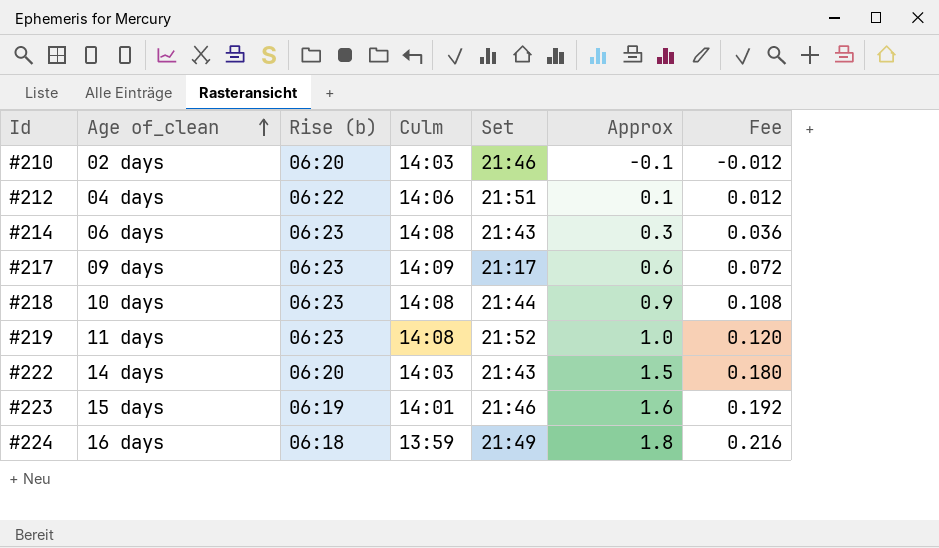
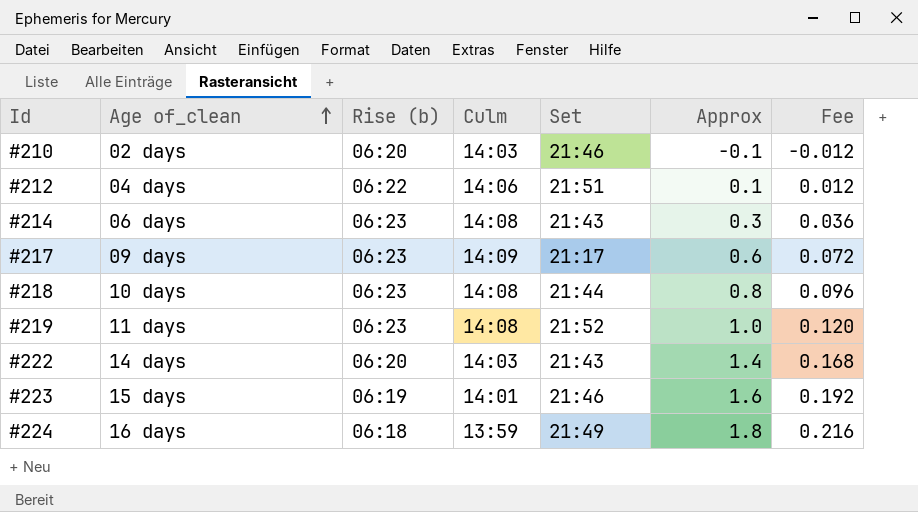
#218 | Approx: 0.9 -> 0.8
#218 | Fee: 0.108 -> 0.096
#222 | Approx: 1.5 -> 1.4
#222 | Fee: 0.180 -> 0.168

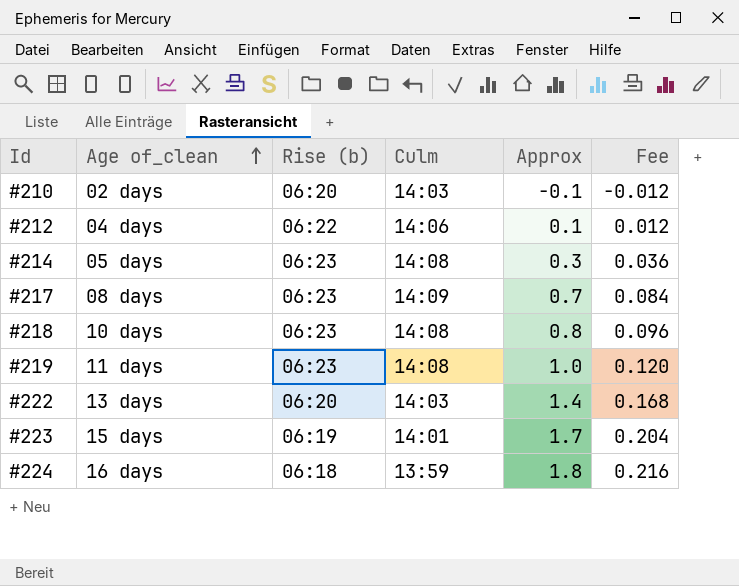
column Set | position: 5 -> none
#214 | Age of_clean: 06 days -> 05 days
#217 | Age of_clean: 09 days -> 08 days
#217 | Approx: 0.6 -> 0.7
#217 | Fee: 0.072 -> 0.084
#222 | Age of_clean: 14 days -> 13 days
#223 | Approx: 1.6 -> 1.7
#223 | Fee: 0.192 -> 0.204

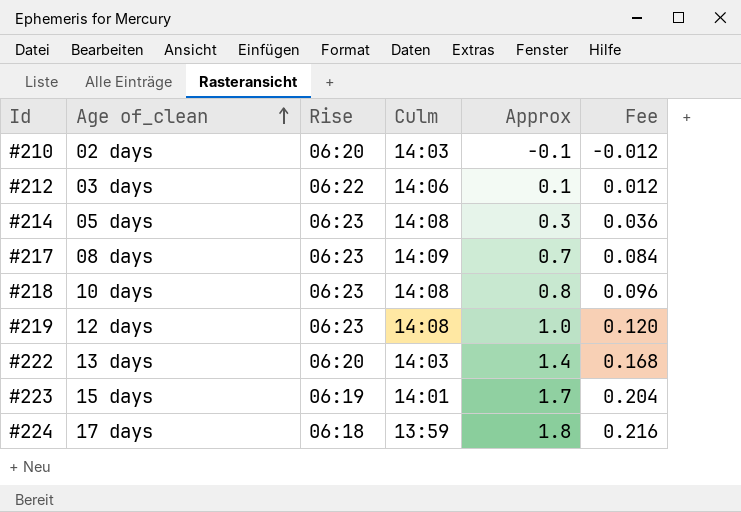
column name: Rise (b) -> Rise
#212 | Age of_clean: 04 days -> 03 days
#219 | Age of_clean: 11 days -> 12 days
#224 | Age of_clean: 16 days -> 17 days

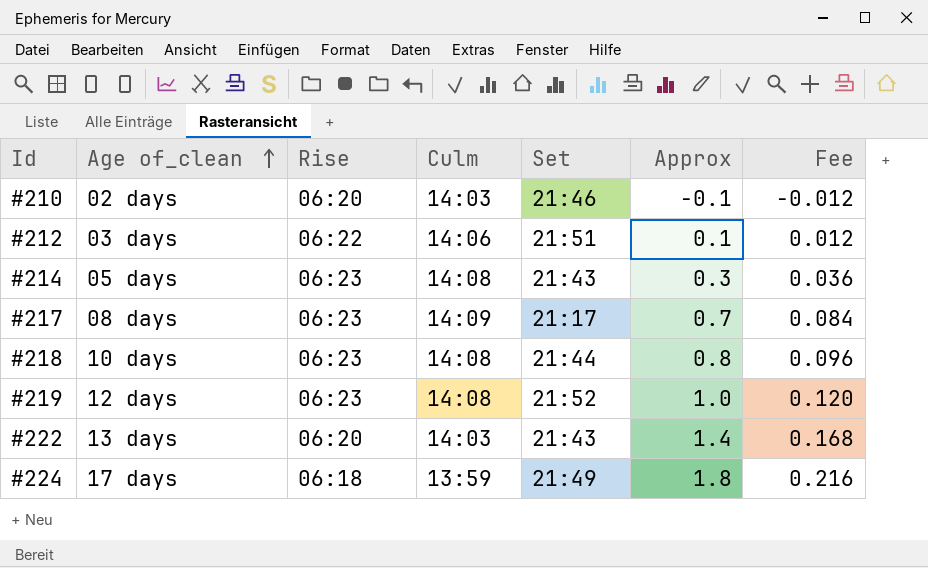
column Set | position: none -> 5
row #223: 15 days | 06:19 | 14:01 | 1.7 | 0.204 -> none

